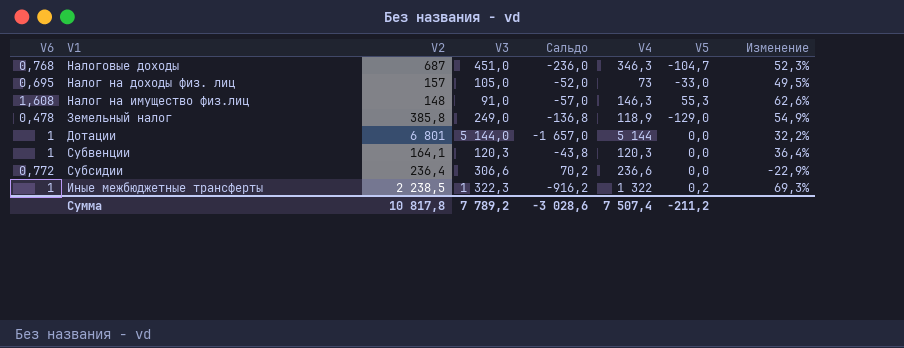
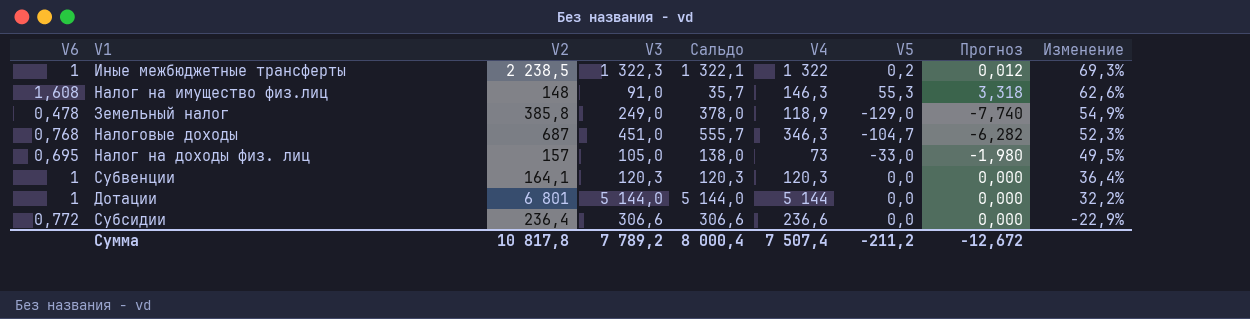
row order: none -> Изменение descending
column Сальдо | formula: [V3] - [V2] -> [V3] - [V5]
column Прогноз | formula: none -> [V5] * 0,06
Сумма | Сальдо: -3 028,6 -> 8 000,4

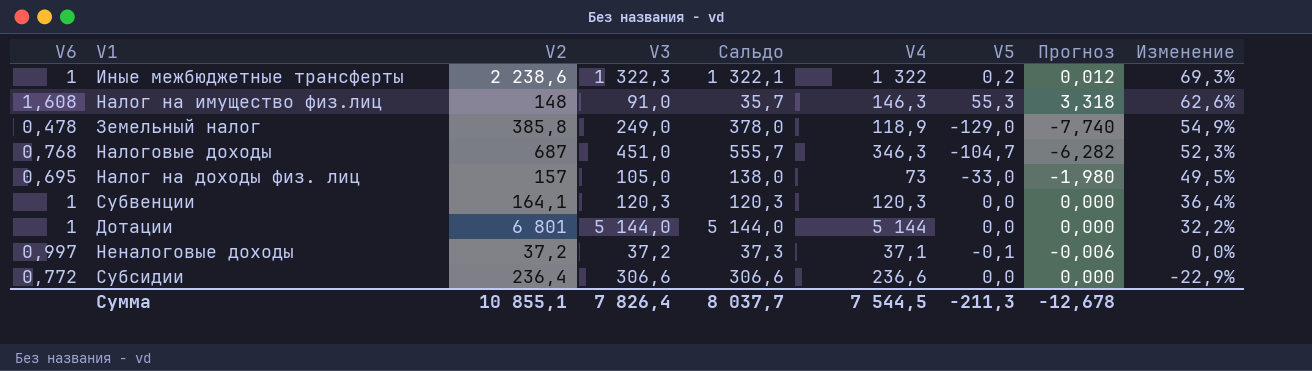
Иные межбюджетные трансферты | V2: 2 238,5 -> 2 238,6
row Неналоговые доходы: none -> 0,997 | 37,2 | 37,2 | 37,3 | 37,1 | -0,1 | -0,006 | 0,0%
Сумма | V2: 10 817,8 -> 10 855,1
Сумма | V3: 7 789,2 -> 7 826,4
Сумма | Сальдо: 8 000,4 -> 8 037,7
Сумма | V4: 7 507,4 -> 7 544,5
Сумма | V5: -211,2 -> -211,3
Сумма | Прогноз: -12,672 -> -12,678

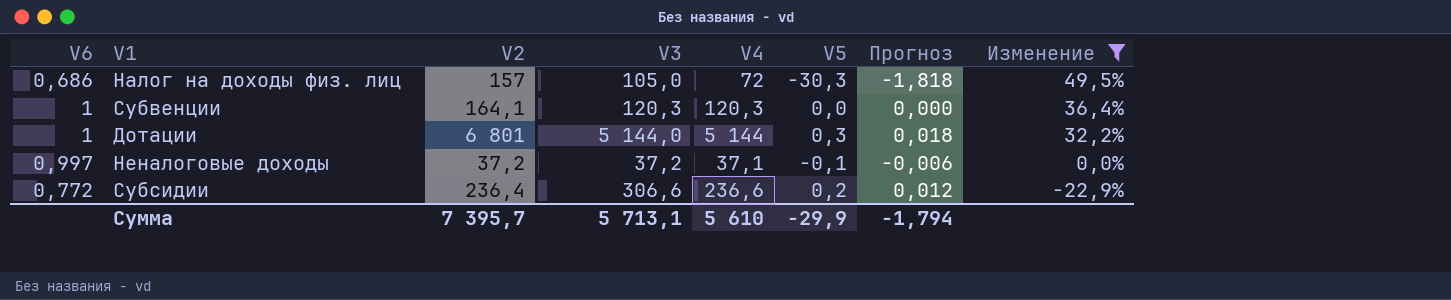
filter: none -> Изменение <= 49,5%
column Сальдо | formula: [V3] - [V5] -> none
Налог на доходы физ. лиц | V6: 0,695 -> 0,686
Налог на доходы физ. лиц | V4: 73 -> 72
Налог на доходы физ. лиц | V5: -33,0 -> -30,3
Налог на доходы физ. лиц | Прогноз: -1,980 -> -1,818
Дотации | V5: 0,0 -> 0,3
Дотации | Прогноз: 0,000 -> 0,018
Субсидии | V5: 0,0 -> 0,2
Субсидии | Прогноз: 0,000 -> 0,012
Сумма | V2: 10 855,1 -> 7 395,7
Сумма | V3: 7 826,4 -> 5 713,1
Сумма | V4: 7 544,5 -> 5 610
Сумма | V5: -211,3 -> -29,9
Сумма | Прогноз: -12,678 -> -1,794

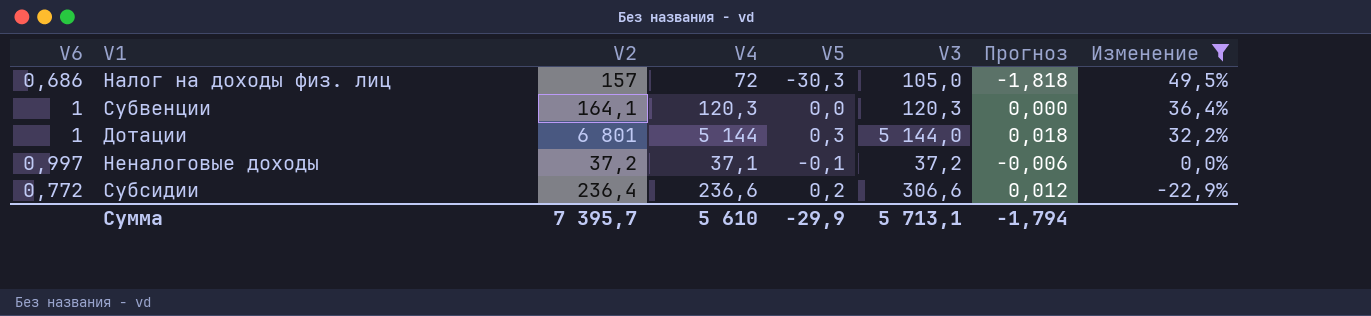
column V3 | position: 4 -> 6

